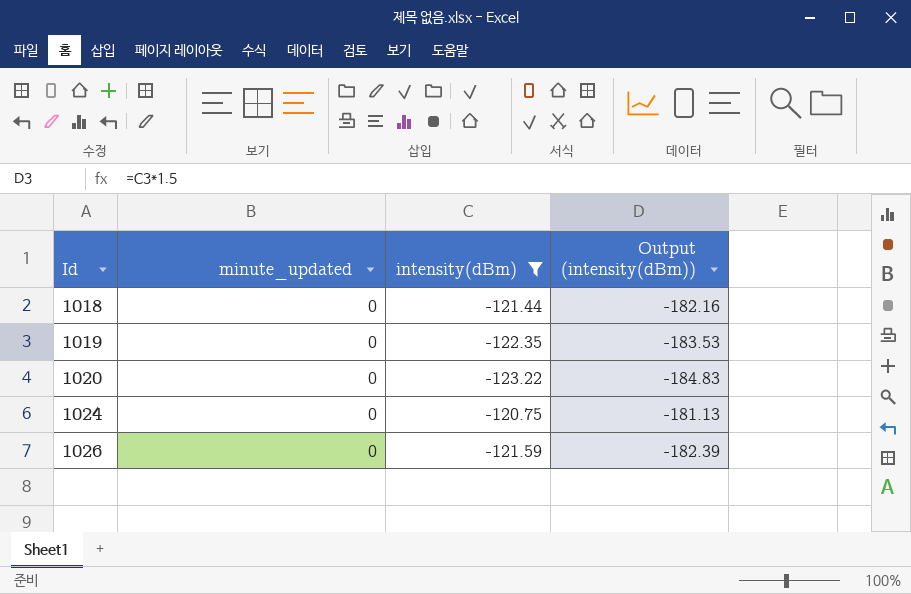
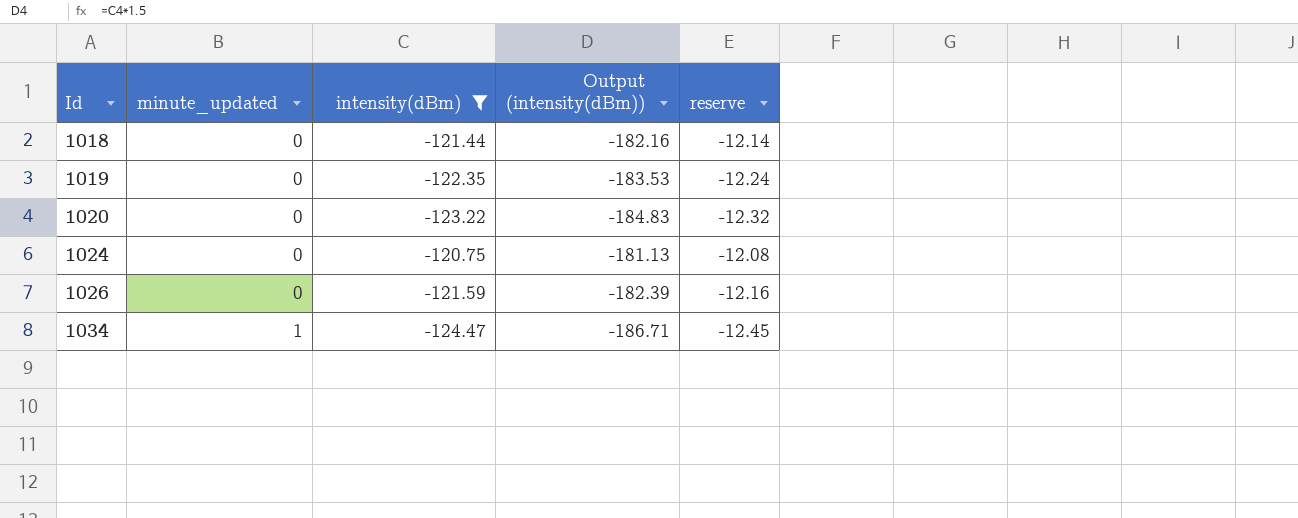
column reserve | formula: none -> [intensity(dBm)] * 0.1
row 1034: none -> 1 | -124.47 | -186.71 | -12.45

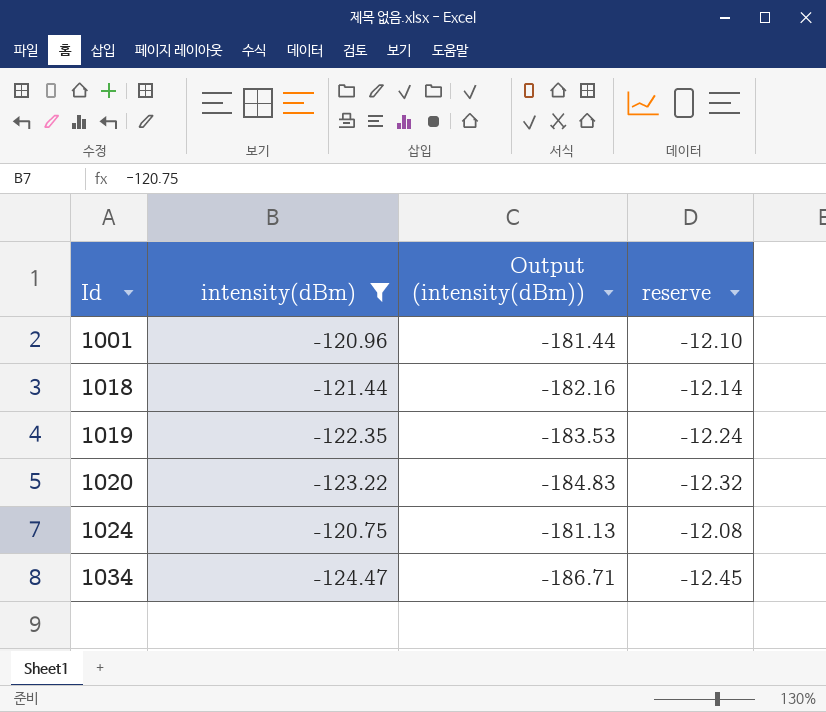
column minute_updated | position: 2 -> none
row 1026: 0 | -121.59 | -182.39 | -12.16 -> none
row 1001: none -> -120.96 | -181.44 | -12.10

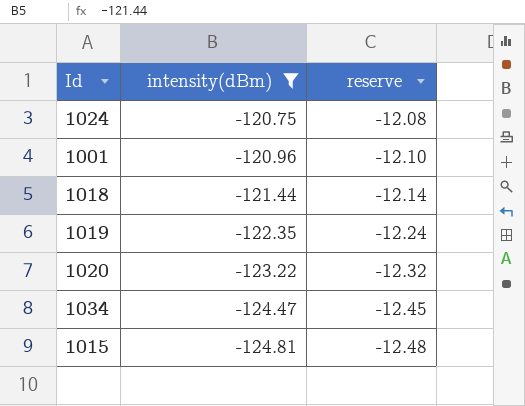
row order: Id ascending -> intensity(dBm) descending
column Output (intensity(dBm)) | formula: [intensity(dBm)] * 1.5 -> none
row 1015: none -> -124.81 | -12.48

